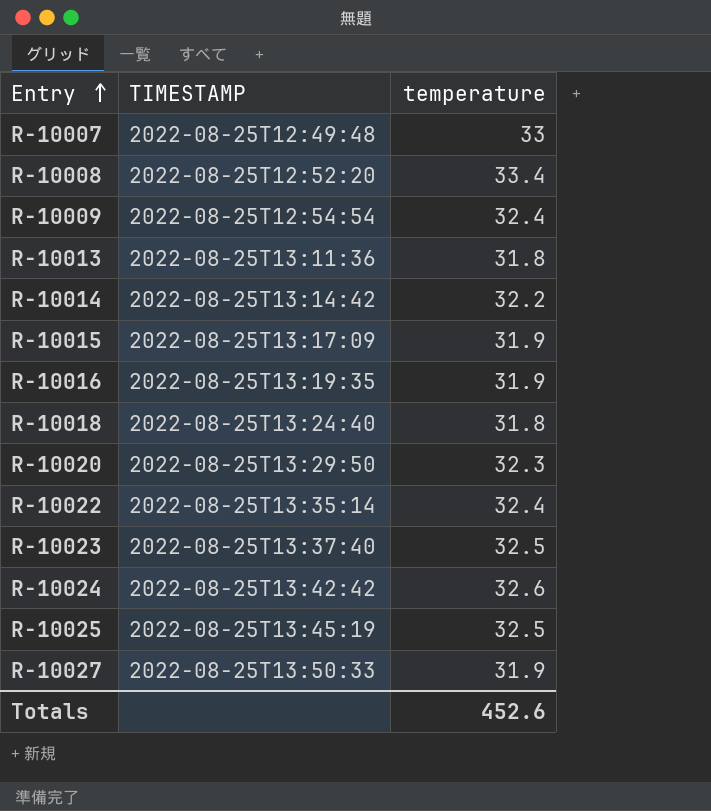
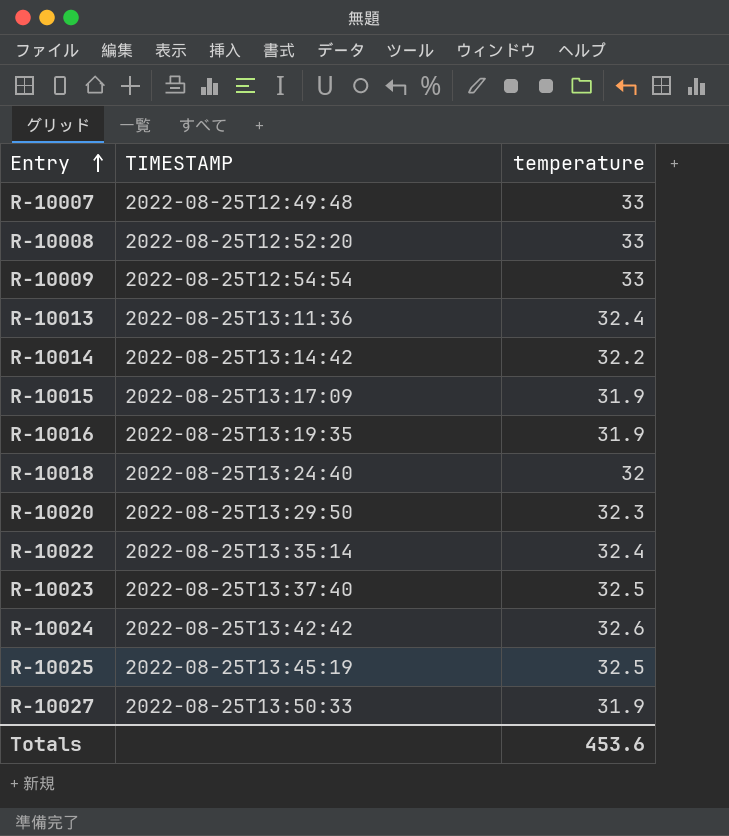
R-10008 | temperature: 33.4 -> 33
R-10009 | temperature: 32.4 -> 33
R-10013 | temperature: 31.8 -> 32.4
R-10018 | temperature: 31.8 -> 32
Totals | temperature: 452.6 -> 453.6

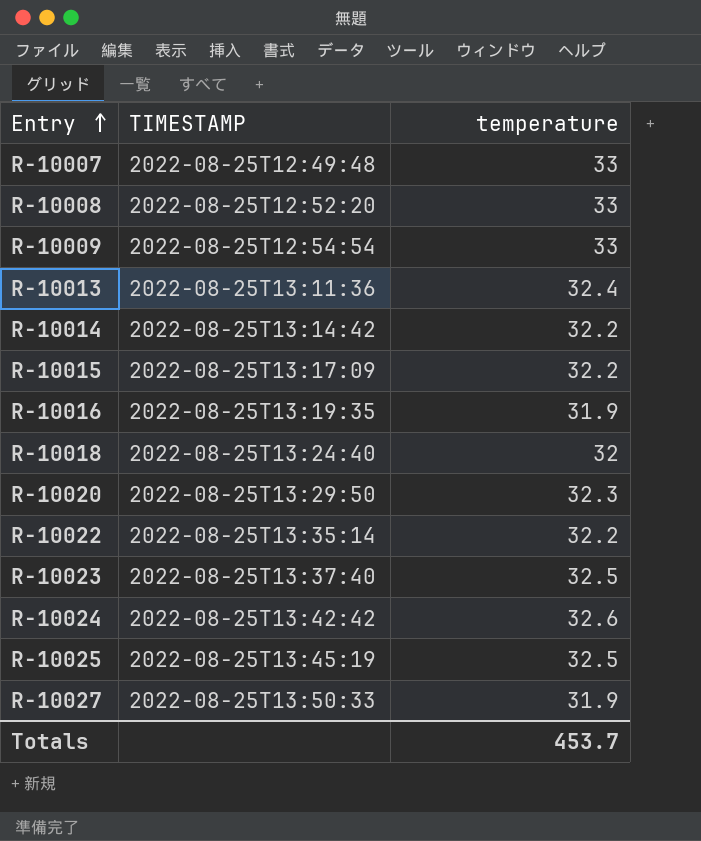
R-10015 | temperature: 31.9 -> 32.2
R-10022 | temperature: 32.4 -> 32.2
Totals | temperature: 453.6 -> 453.7

